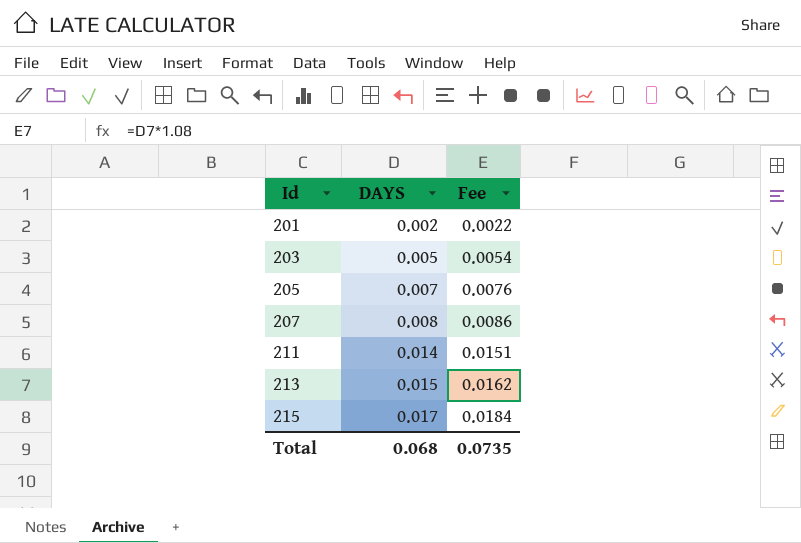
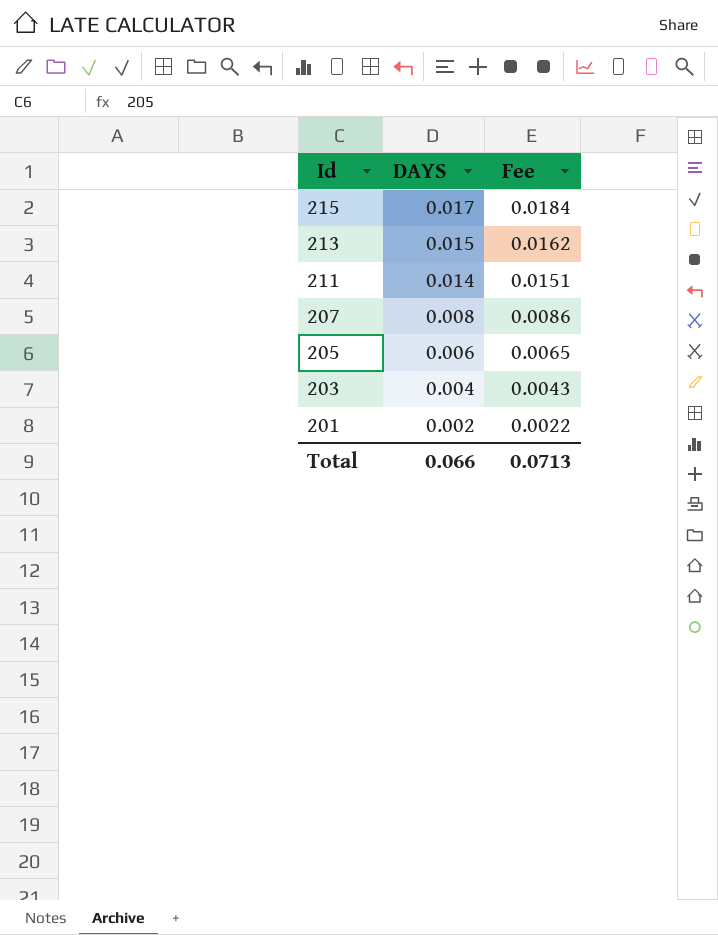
row order: Id ascending -> Id descending
205 | DAYS: 0.007 -> 0.006
205 | Fee: 0.0076 -> 0.0065
203 | DAYS: 0.005 -> 0.004
203 | Fee: 0.0054 -> 0.0043
Total | DAYS: 0.068 -> 0.066
Total | Fee: 0.0735 -> 0.0713

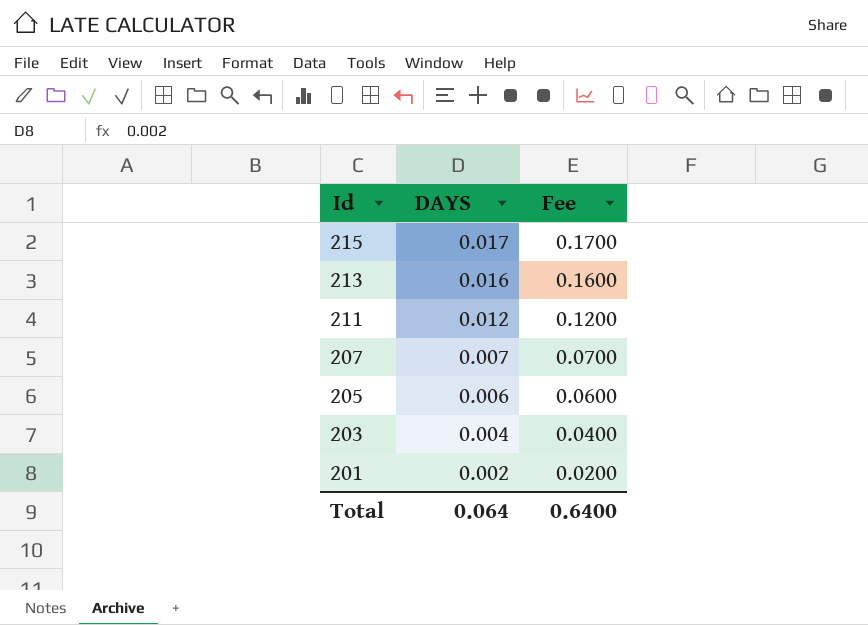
column Fee | formula: [DAYS] * 1.08 -> [DAYS] * 10
213 | DAYS: 0.015 -> 0.016
211 | DAYS: 0.014 -> 0.012
207 | DAYS: 0.008 -> 0.007
Total | DAYS: 0.066 -> 0.064
Total | Fee: 0.0713 -> 0.6400

